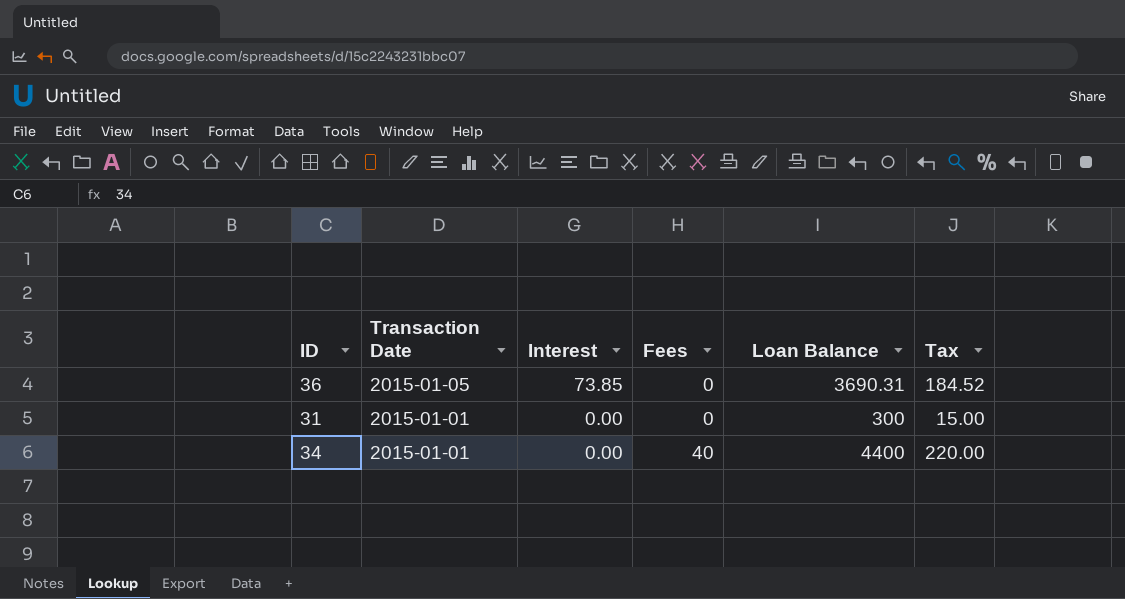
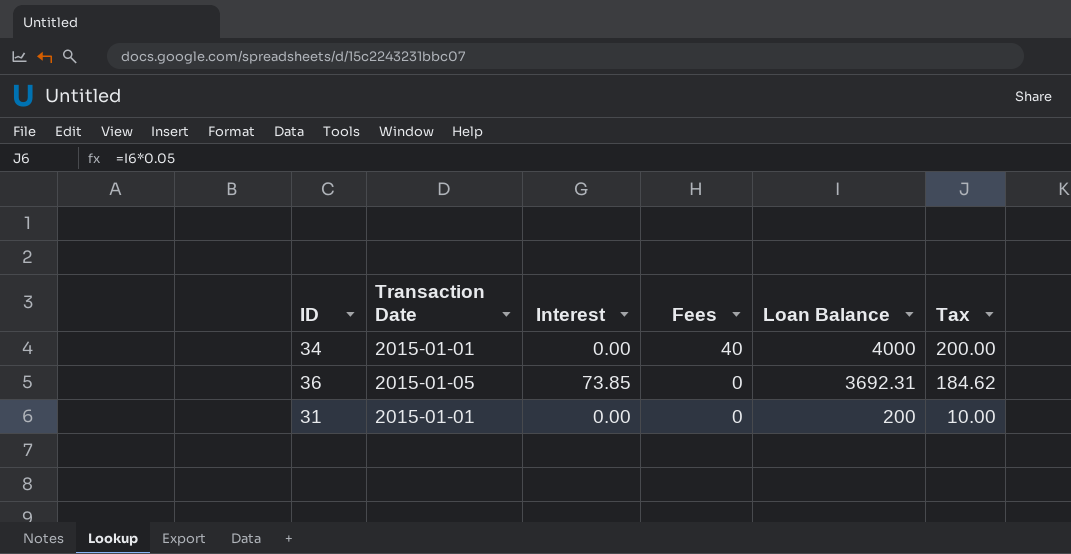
row order: Transaction Date descending -> Fees descending
34 | Loan Balance: 4400 -> 4000
34 | Tax: 220.00 -> 200.00
36 | Loan Balance: 3690.31 -> 3692.31
36 | Tax: 184.52 -> 184.62
31 | Loan Balance: 300 -> 200
31 | Tax: 15.00 -> 10.00

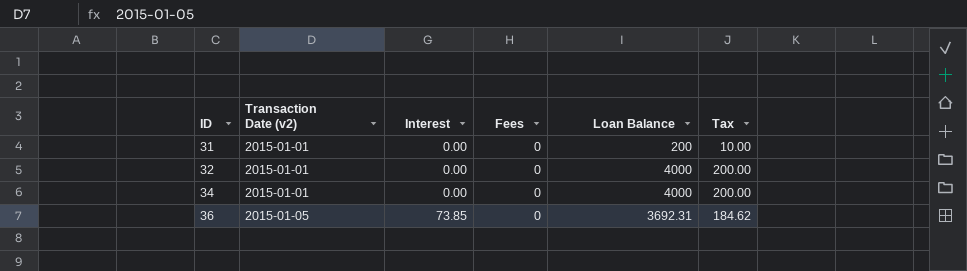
row order: Fees descending -> ID ascending
column name: Transaction Date -> Transaction Date (v2)
row 32: none -> 2015-01-01 | 0.00 | 0 | 4000 | 200.00
34 | Fees: 40 -> 0

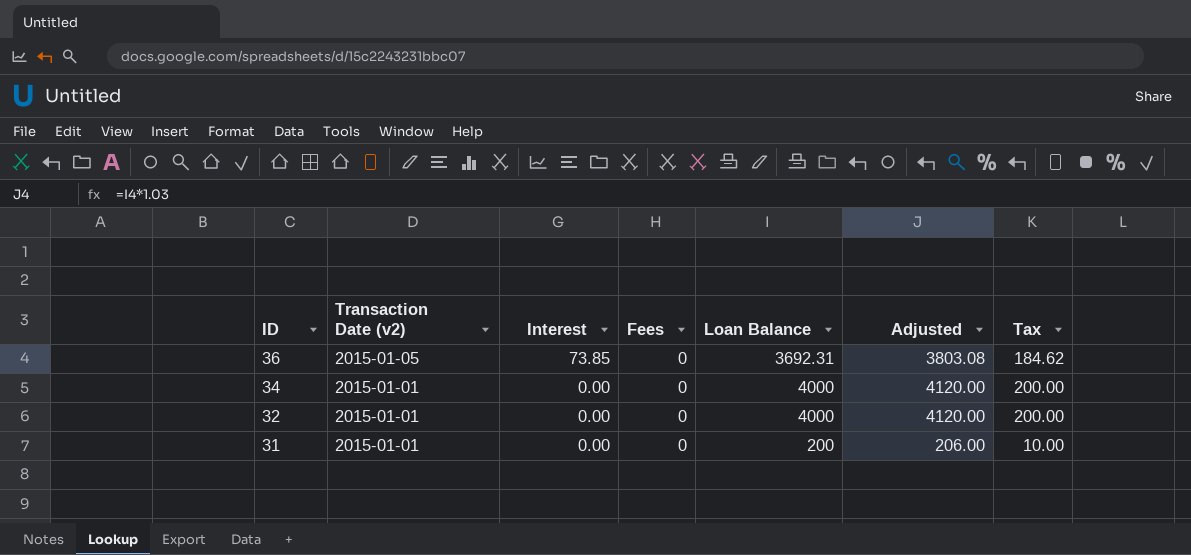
row order: ID ascending -> ID descending
column Adjusted | formula: none -> [Loan Balance] * 1.03

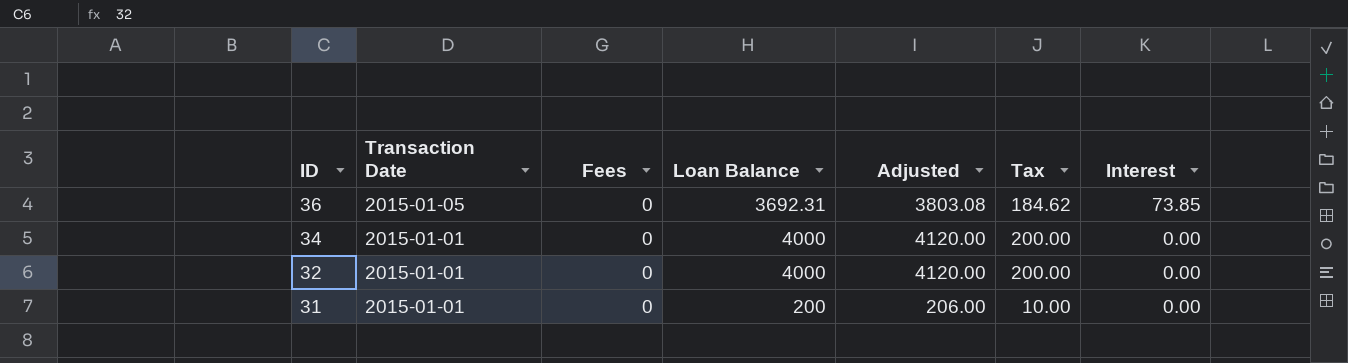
column name: Transaction Date (v2) -> Transaction Date
column Interest | position: 3 -> 7

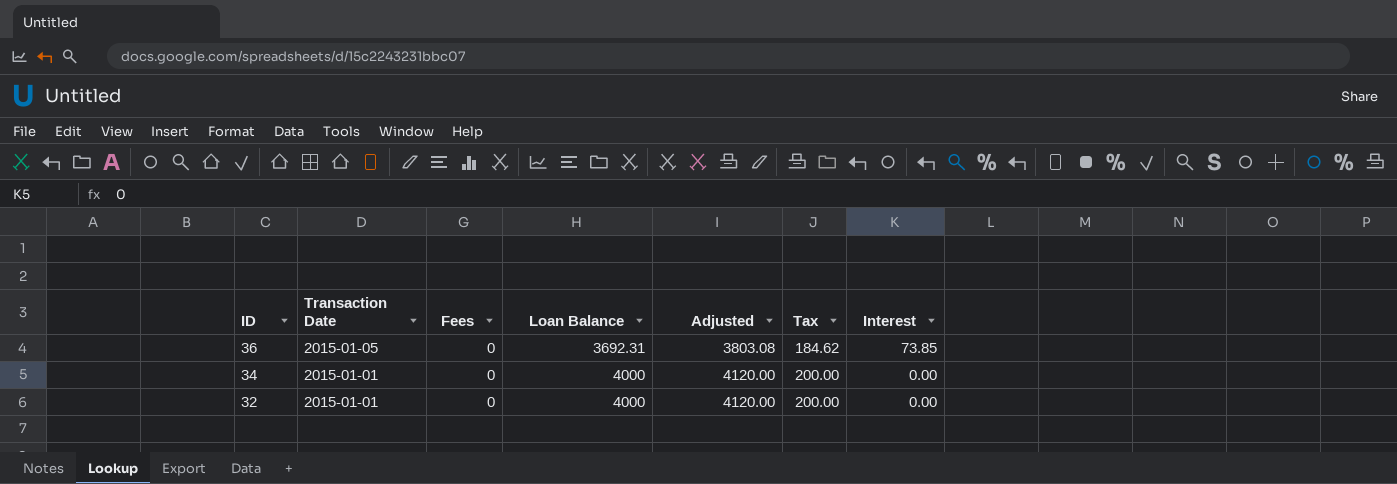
row 31: 2015-01-01 | 0 | 200 | 206.00 | 10.00 | 0.00 -> none

